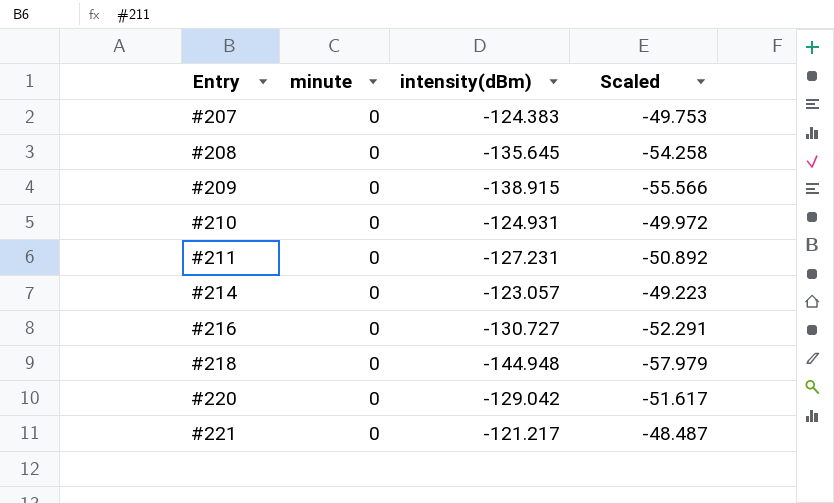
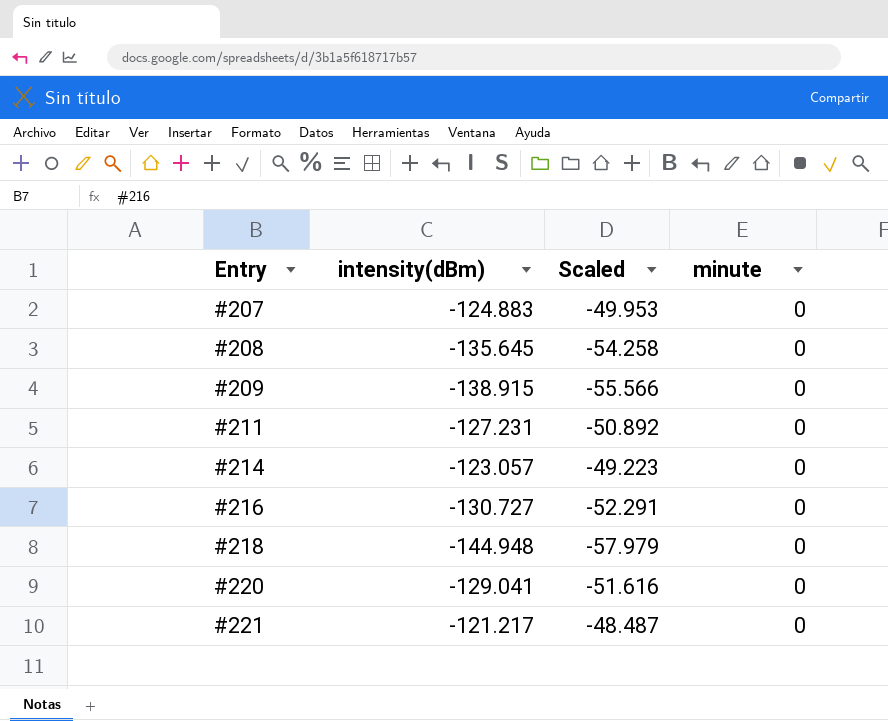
column minute | position: 2 -> 4
row #210: 0 | -124.931 | -49.972 -> none
#207 | intensity(dBm): -124.383 -> -124.883
#207 | Scaled: -49.753 -> -49.953
#220 | intensity(dBm): -129.042 -> -129.041
#220 | Scaled: -51.617 -> -51.616

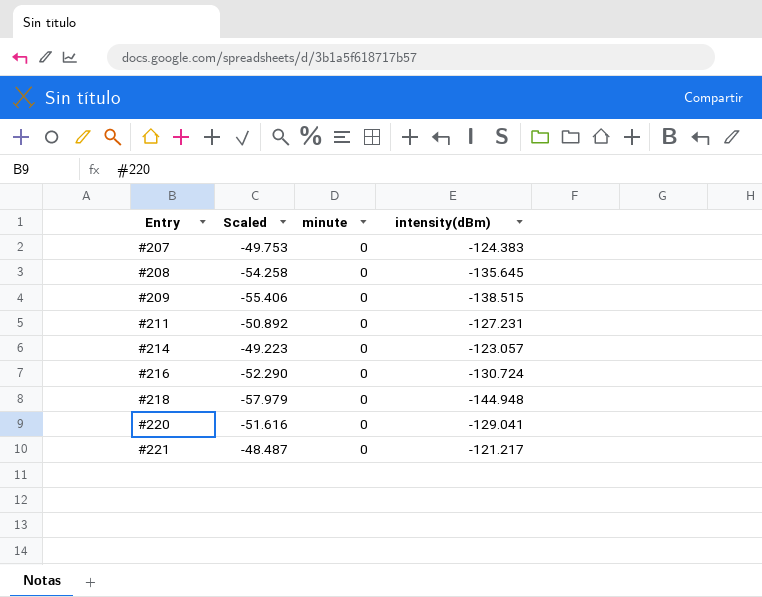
column intensity(dBm) | position: 2 -> 4
#207 | Scaled: -49.953 -> -49.753
#207 | intensity(dBm): -124.883 -> -124.383
#209 | Scaled: -55.566 -> -55.406
#209 | intensity(dBm): -138.915 -> -138.515
#216 | Scaled: -52.291 -> -52.290
#216 | intensity(dBm): -130.727 -> -130.724

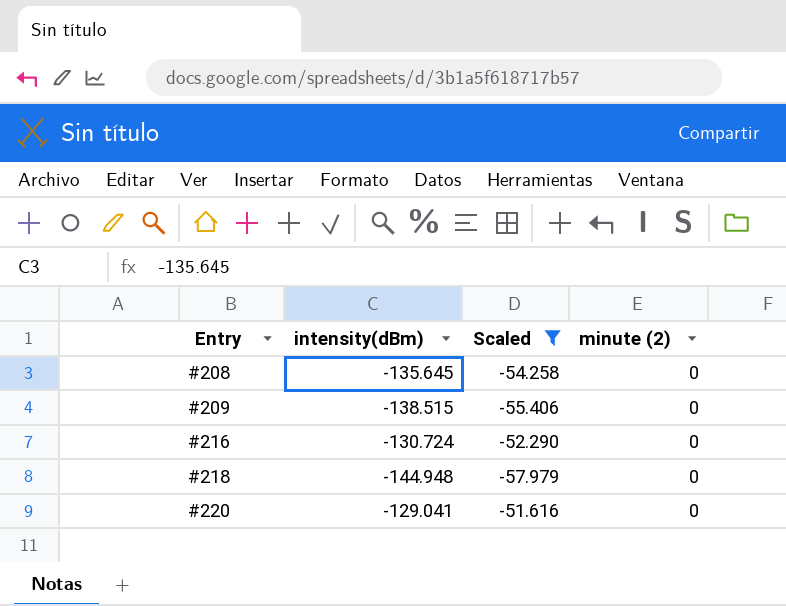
filter: none -> Scaled <= -51.616
column intensity(dBm) | position: 4 -> 2
column name: minute -> minute (2)

